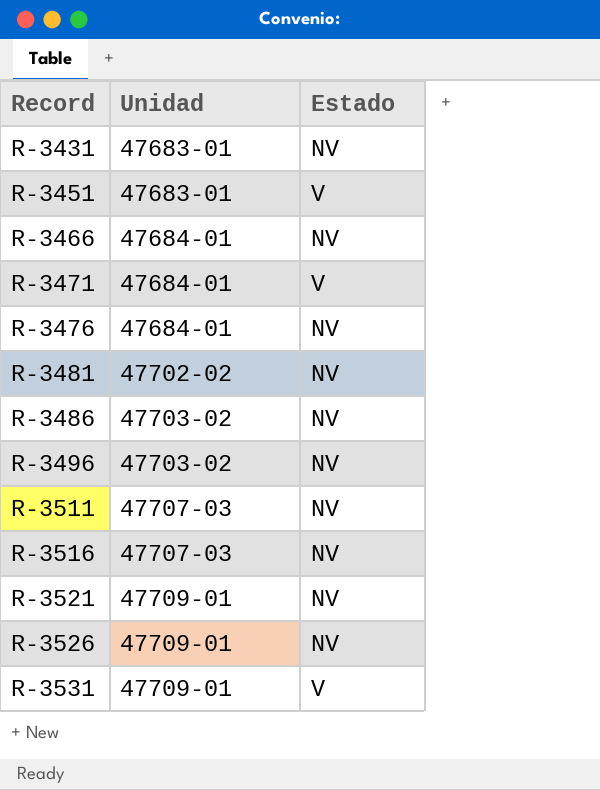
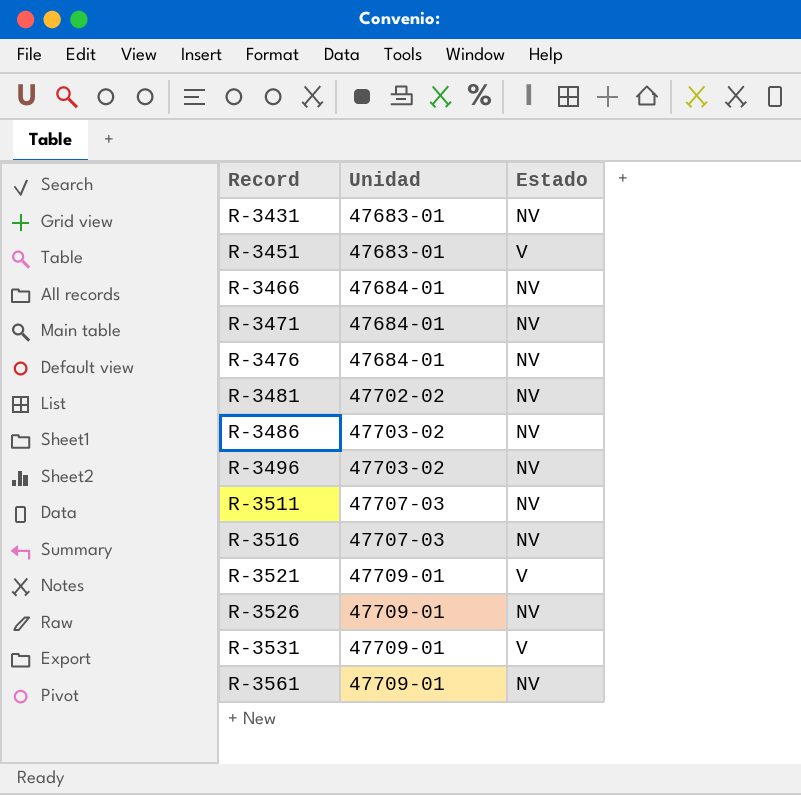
R-3471 | Estado: V -> NV
R-3521 | Estado: NV -> V
row R-3561: none -> 47709-01 | NV

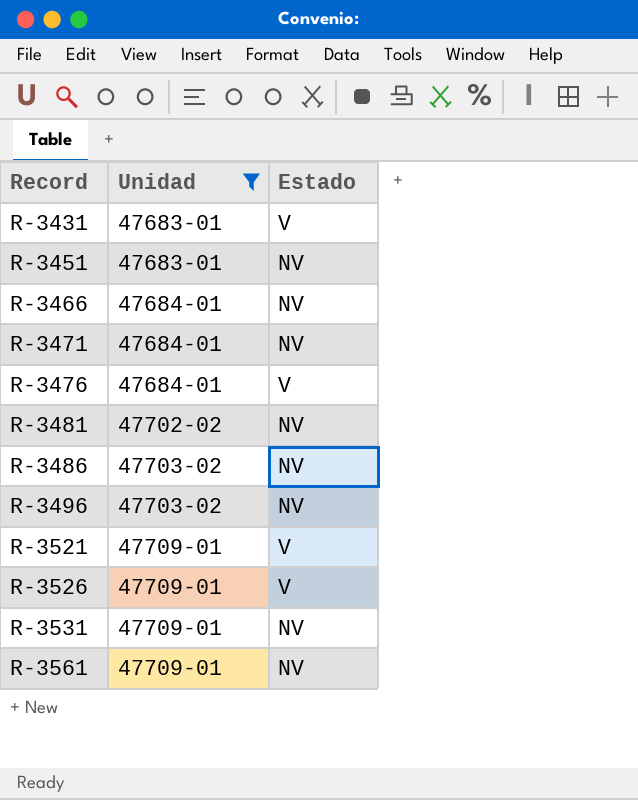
filter: none -> Unidad != 47707-03
R-3431 | Estado: NV -> V
R-3451 | Estado: V -> NV
R-3476 | Estado: NV -> V
R-3526 | Estado: NV -> V
R-3531 | Estado: V -> NV

